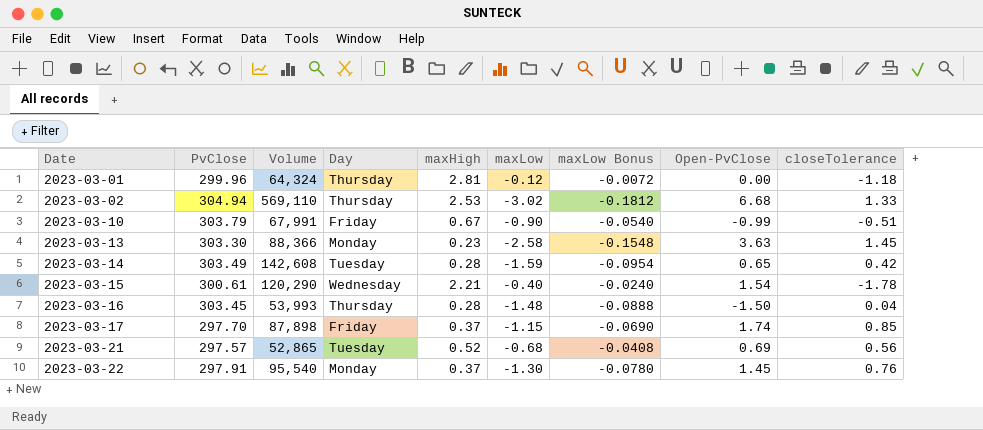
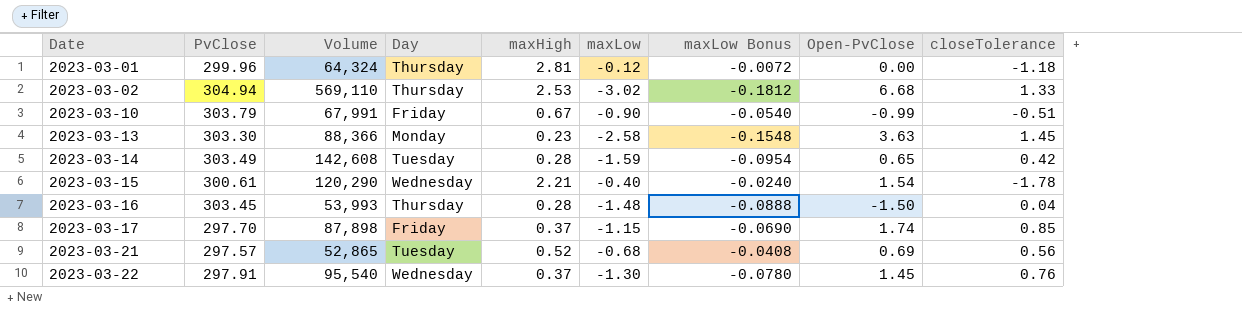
2023-03-22 | Day: Monday -> Wednesday

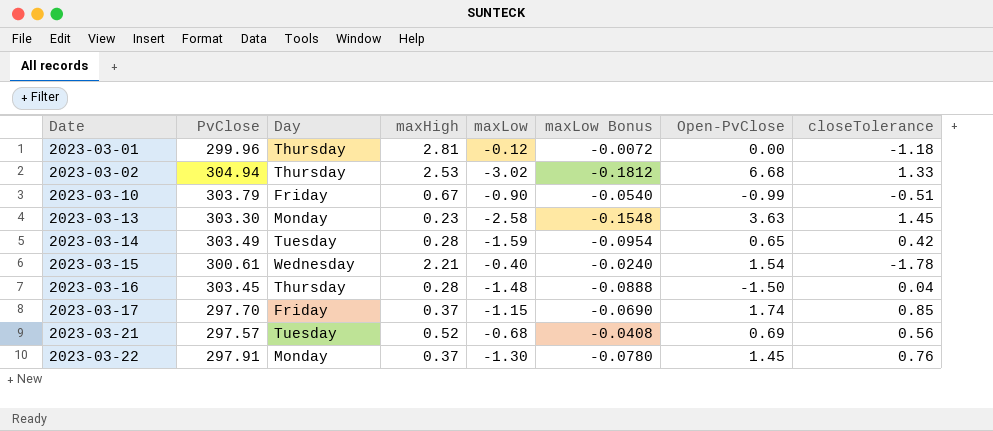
column Volume | position: 3 -> none
2023-03-22 | Day: Wednesday -> Monday

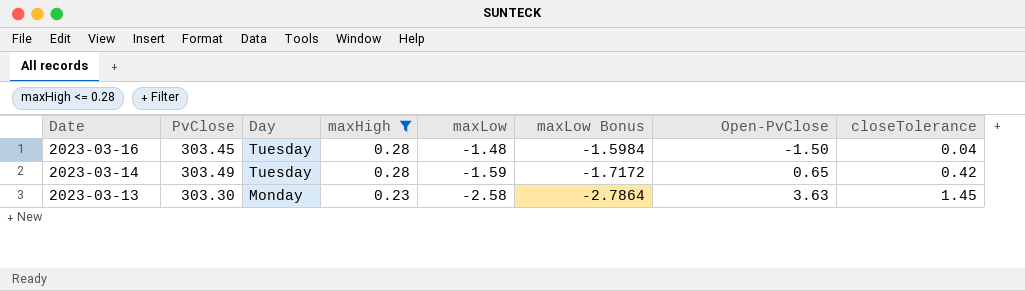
filter: none -> maxHigh <= 0.28
row order: Date ascending -> Date descending
column maxLow Bonus | formula: [maxLow] * 0.06 -> [maxLow] * 1.08
2023-03-16 | Day: Thursday -> Tuesday

